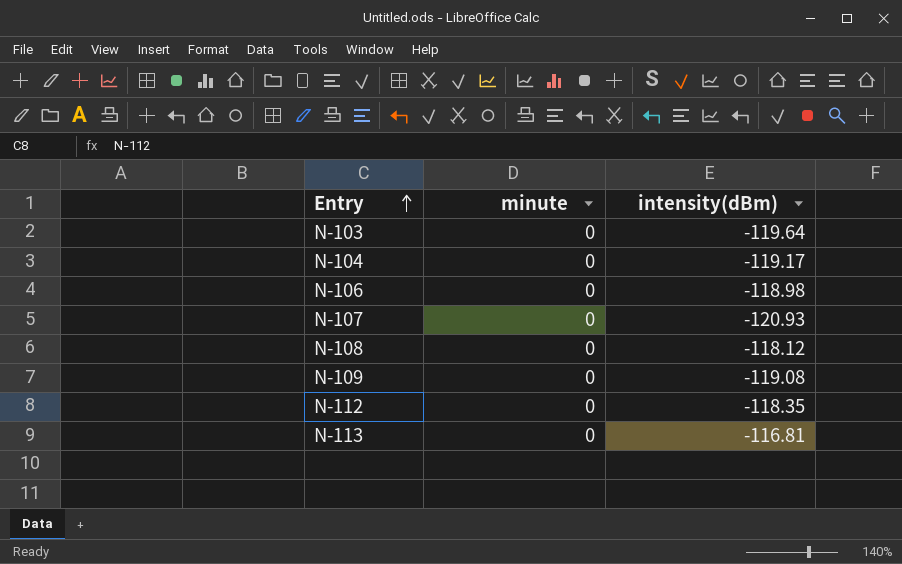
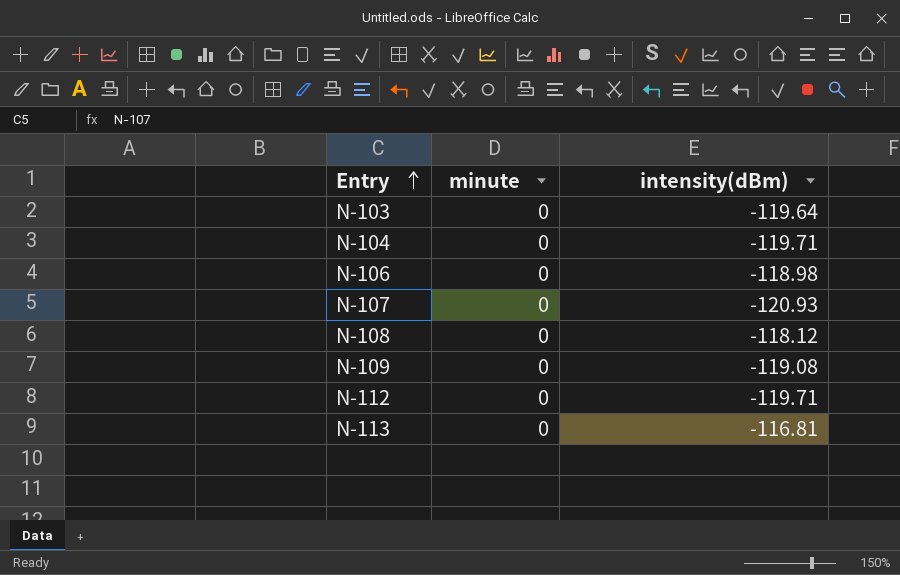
N-104 | intensity(dBm): -119.17 -> -119.71
N-112 | intensity(dBm): -118.35 -> -119.71

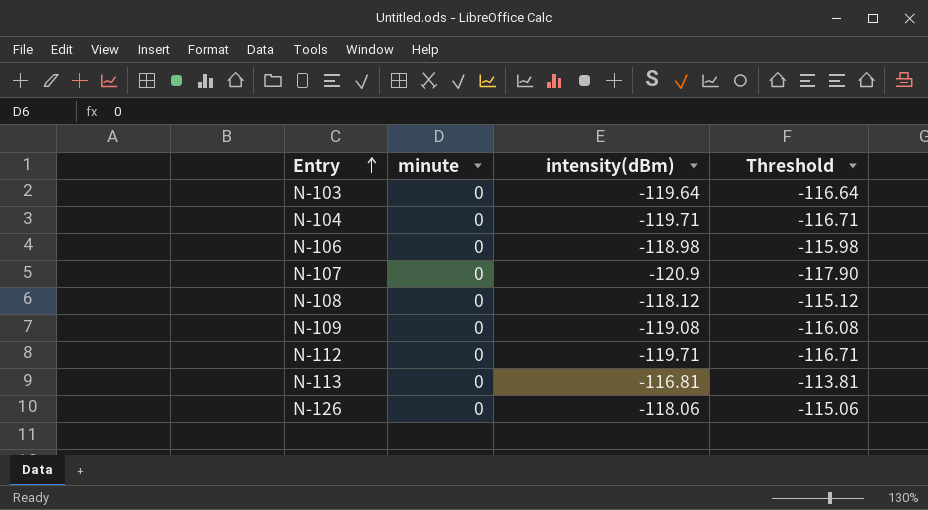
column Threshold | formula: none -> [intensity(dBm)] + 3
N-107 | intensity(dBm): -120.93 -> -120.9
row N-126: none -> 0 | -118.06 | -115.06

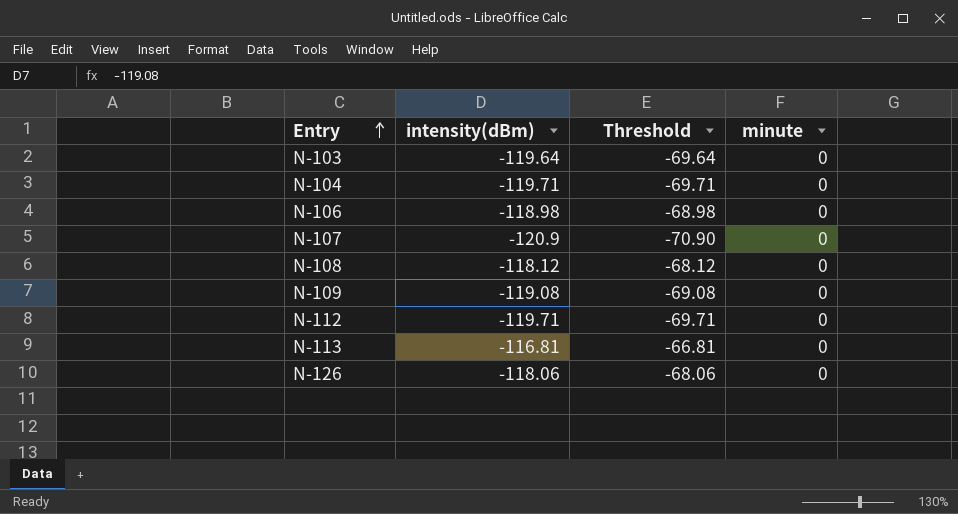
column Threshold | formula: [intensity(dBm)] + 3 -> [intensity(dBm)] + 50
column minute | position: 2 -> 4

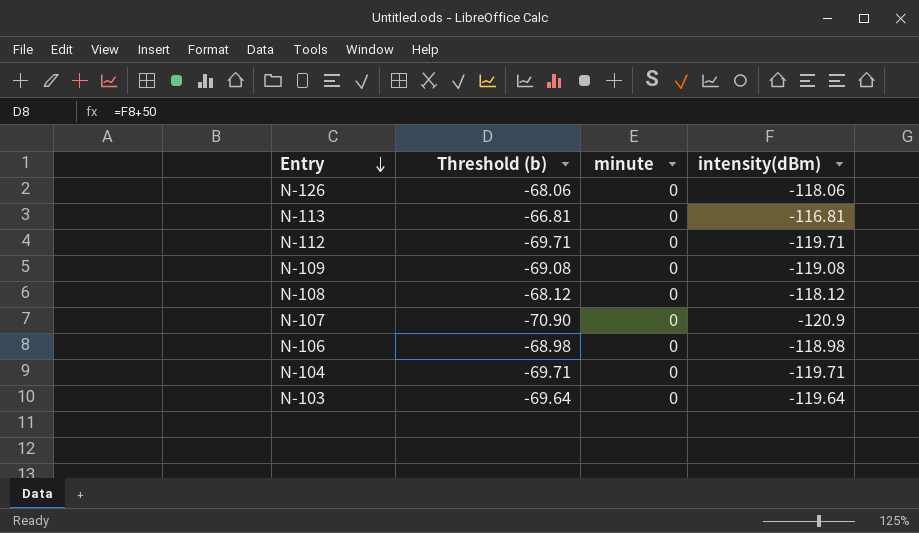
row order: Entry ascending -> Entry descending
column name: Threshold -> Threshold (b)
column intensity(dBm) | position: 2 -> 4

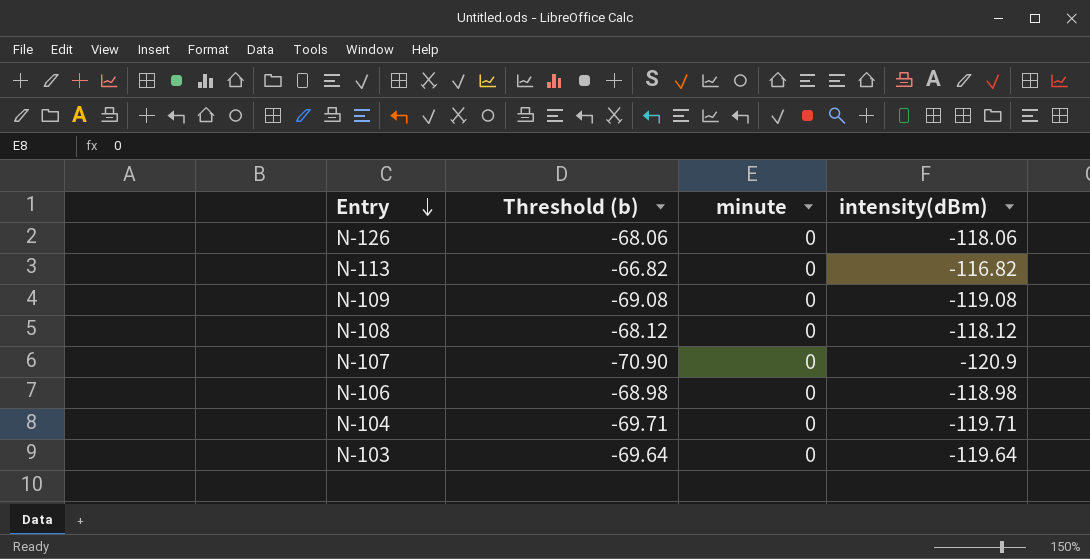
row N-112: -69.71 | 0 | -119.71 -> none
N-113 | Threshold (b): -66.81 -> -66.82
N-113 | intensity(dBm): -116.81 -> -116.82

